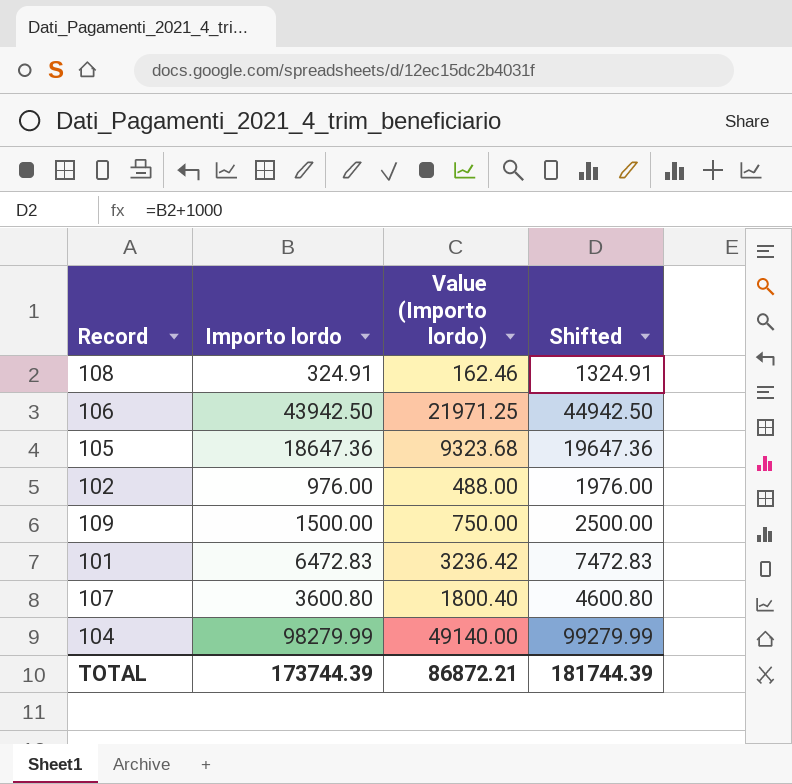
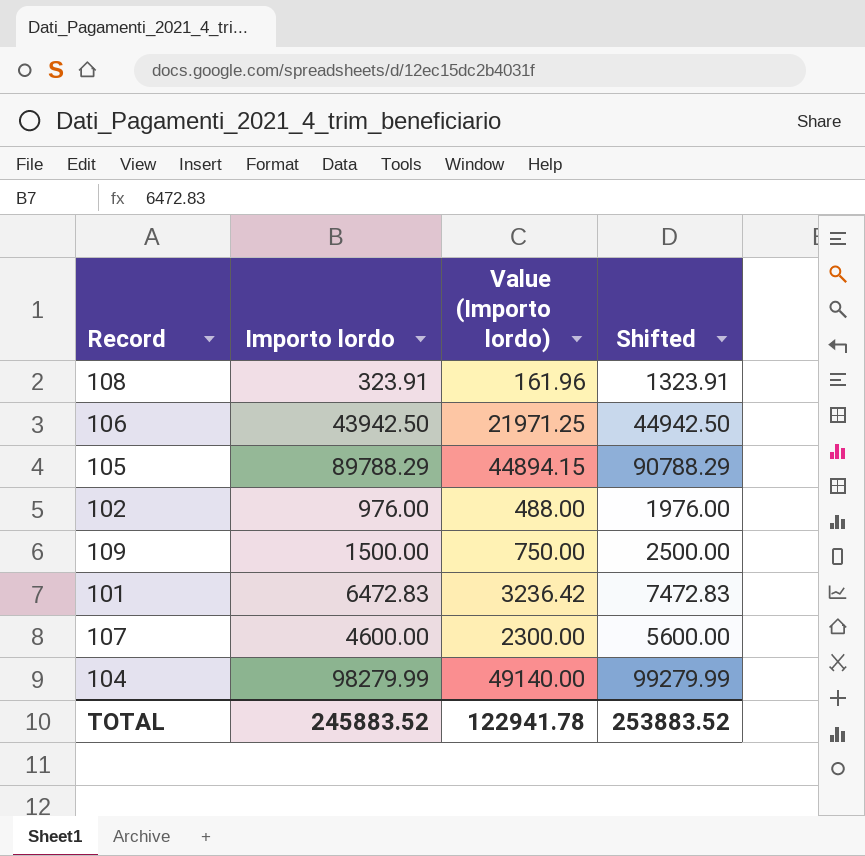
108 | Importo lordo: 324.91 -> 323.91
108 | Value (Importo lordo): 162.46 -> 161.96
108 | Shifted: 1324.91 -> 1323.91
105 | Importo lordo: 18647.36 -> 89788.29
105 | Value (Importo lordo): 9323.68 -> 44894.15
105 | Shifted: 19647.36 -> 90788.29
107 | Importo lordo: 3600.80 -> 4600.00
107 | Value (Importo lordo): 1800.40 -> 2300.00
107 | Shifted: 4600.80 -> 5600.00
TOTAL | Importo lordo: 173744.39 -> 245883.52
TOTAL | Value (Importo lordo): 86872.21 -> 122941.78
TOTAL | Shifted: 181744.39 -> 253883.52

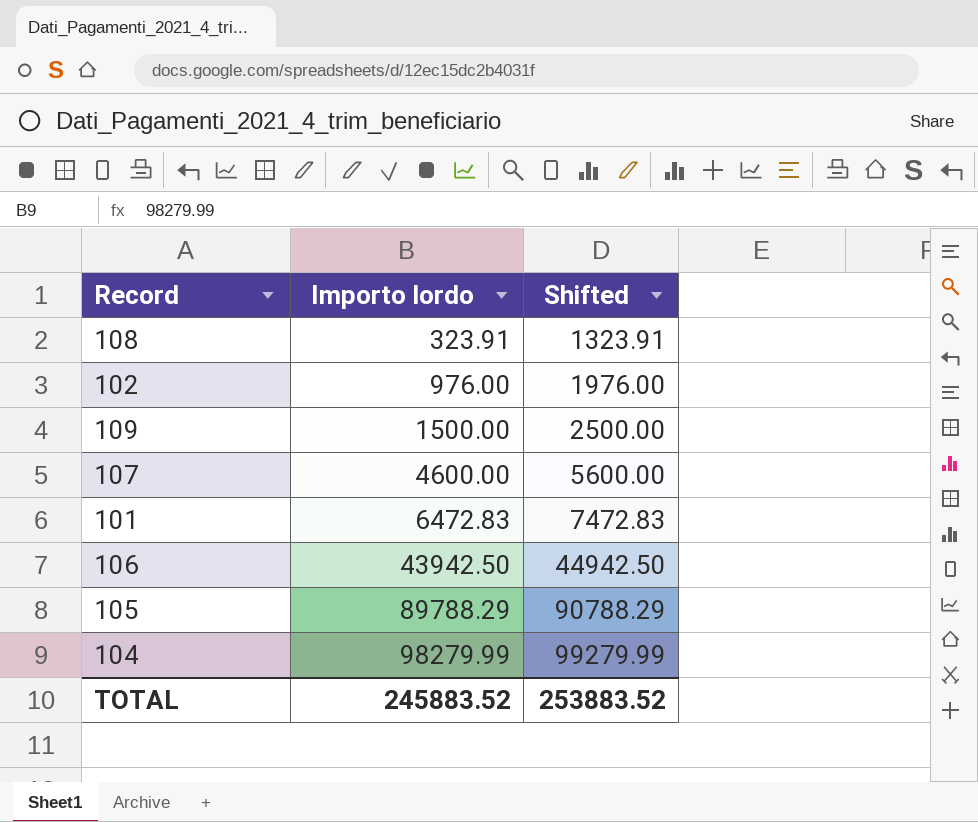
row order: none -> Importo lordo ascending
column Value (Importo lordo) | formula: [Importo lordo] * 0.5 -> none

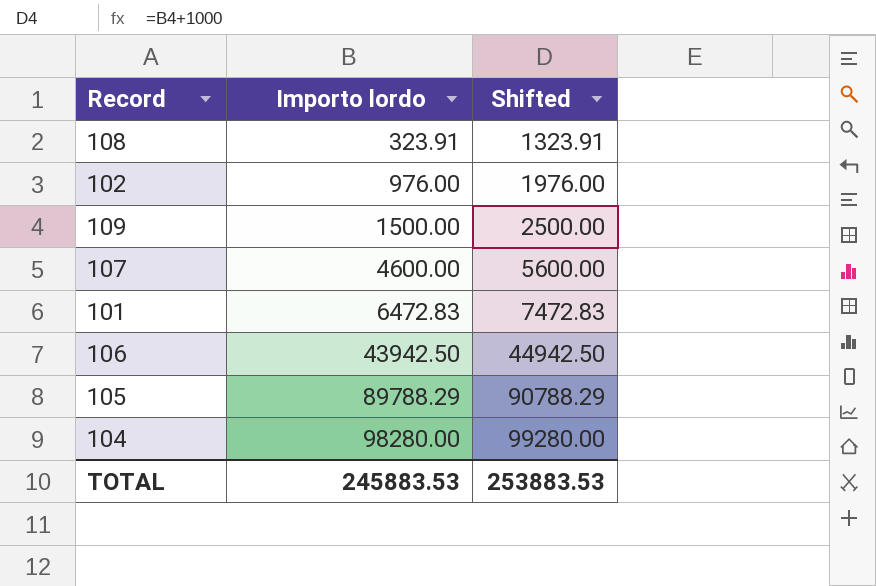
104 | Importo lordo: 98279.99 -> 98280.00
104 | Shifted: 99279.99 -> 99280.00
TOTAL | Importo lordo: 245883.52 -> 245883.53
TOTAL | Shifted: 253883.52 -> 253883.53

